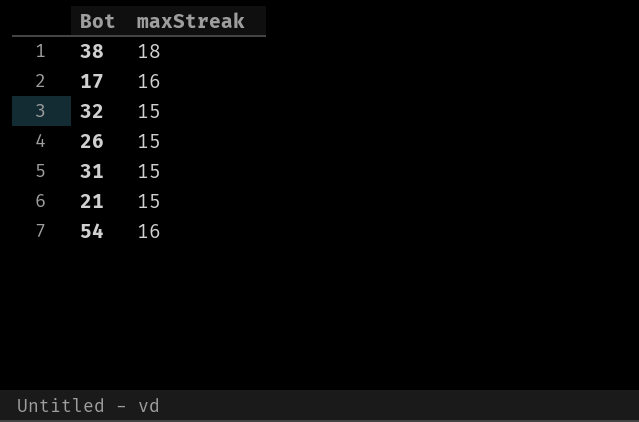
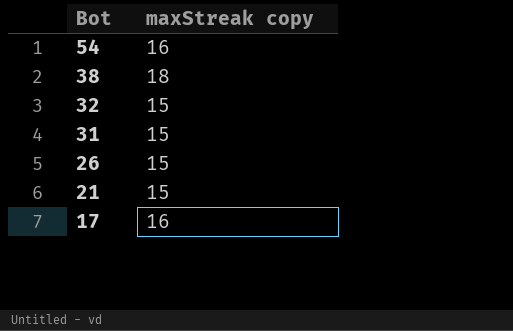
row order: none -> Bot descending
column name: maxStreak -> maxStreak copy

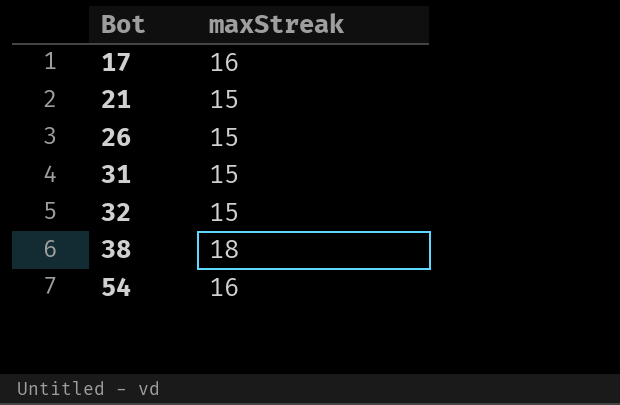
row order: Bot descending -> Bot ascending
column name: maxStreak copy -> maxStreak

